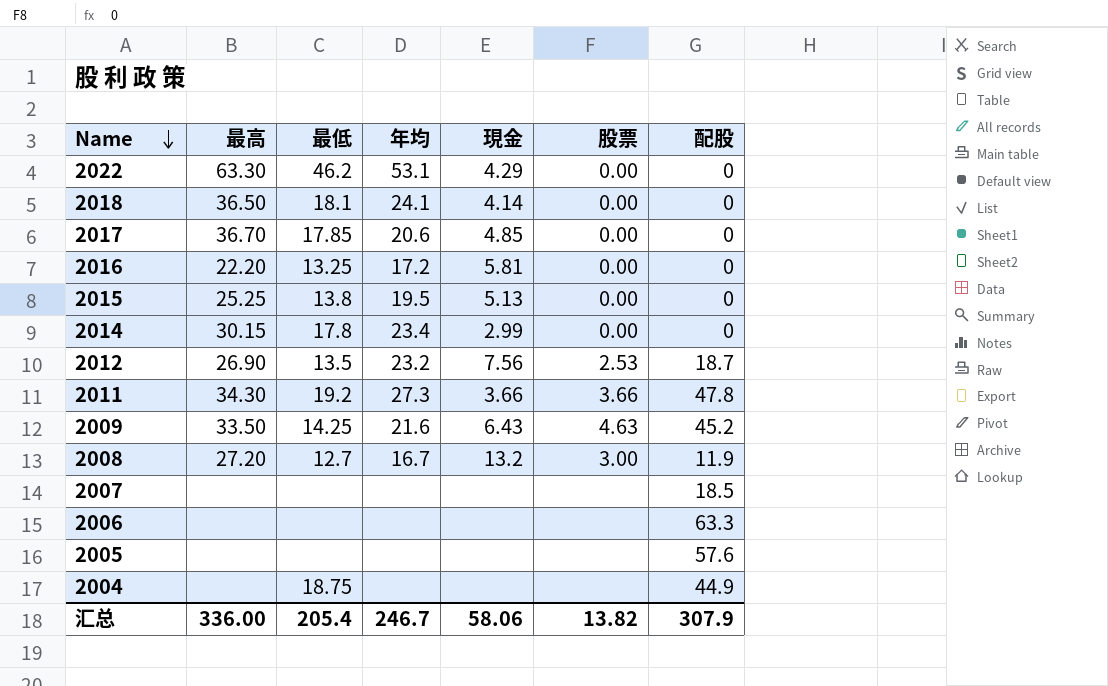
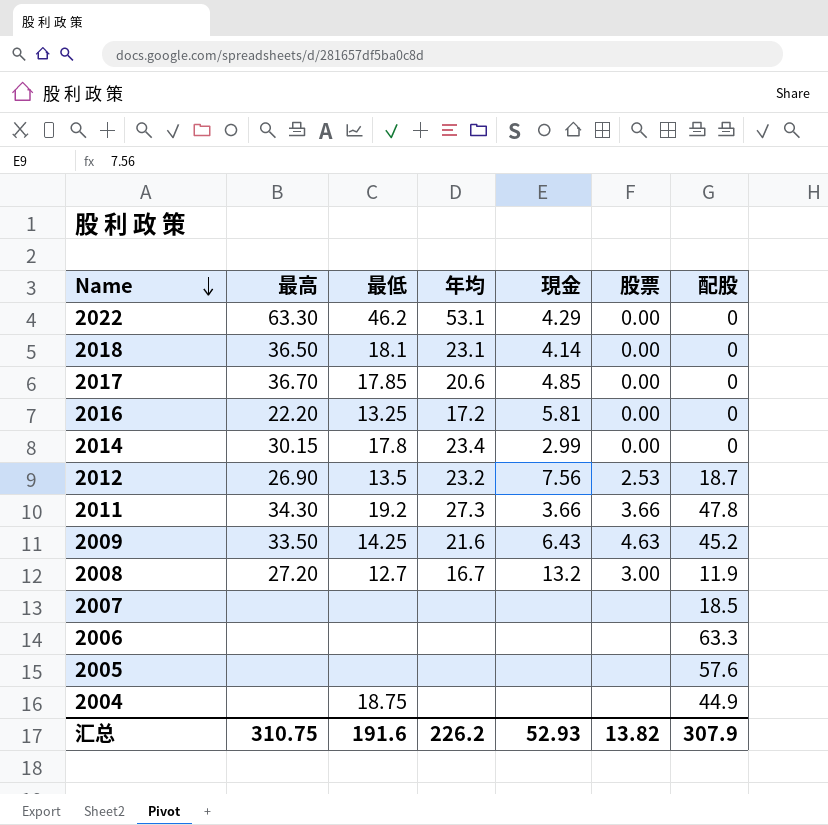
row 2015: 25.25 | 13.8 | 19.5 | 5.13 | 0.00 | 0 -> none
2018 | 年均: 24.1 -> 23.1
汇总 | 最高: 336.00 -> 310.75
汇总 | 最低: 205.4 -> 191.6
汇总 | 年均: 246.7 -> 226.2
汇总 | 現金: 58.06 -> 52.93

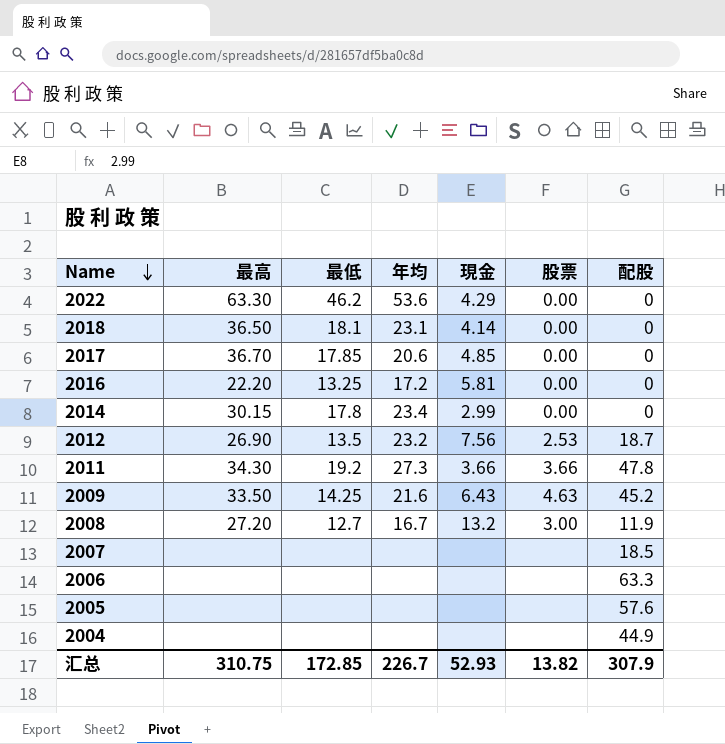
2022 | 年均: 53.1 -> 53.6
2004 | 最低: 18.75 -> none
汇总 | 最低: 191.6 -> 172.85
汇总 | 年均: 226.2 -> 226.7

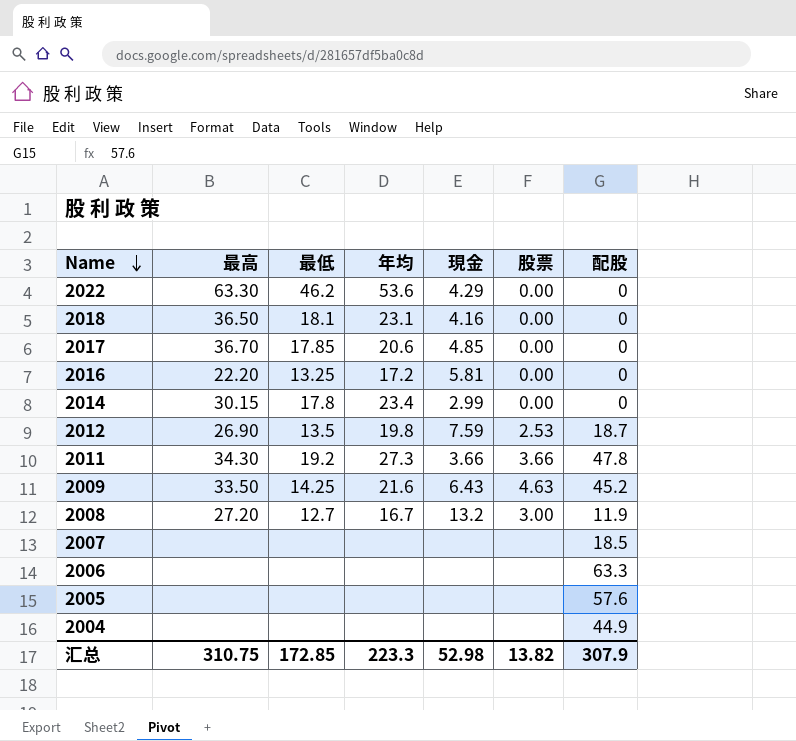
2018 | 現金: 4.14 -> 4.16
2012 | 年均: 23.2 -> 19.8
2012 | 現金: 7.56 -> 7.59
汇总 | 年均: 226.7 -> 223.3
汇总 | 現金: 52.93 -> 52.98

